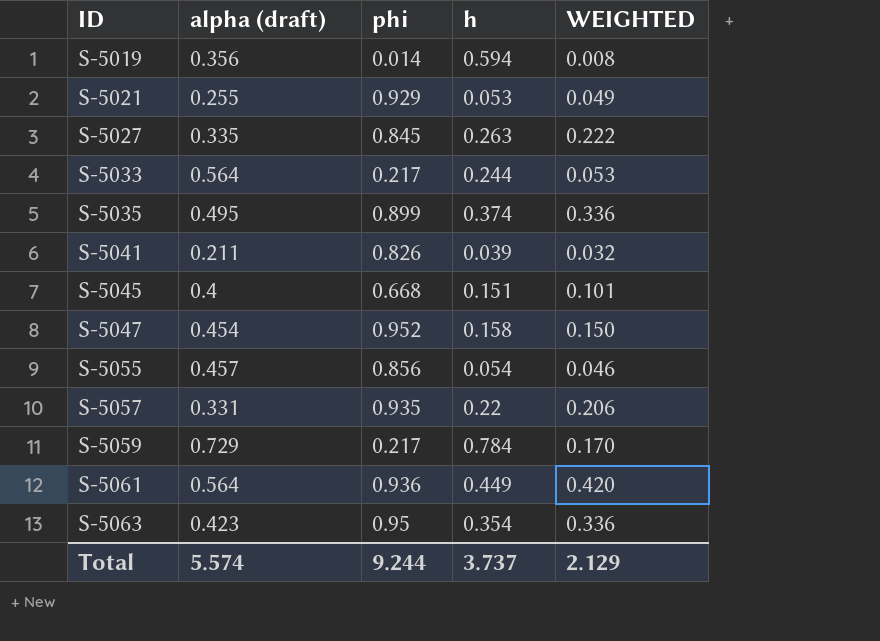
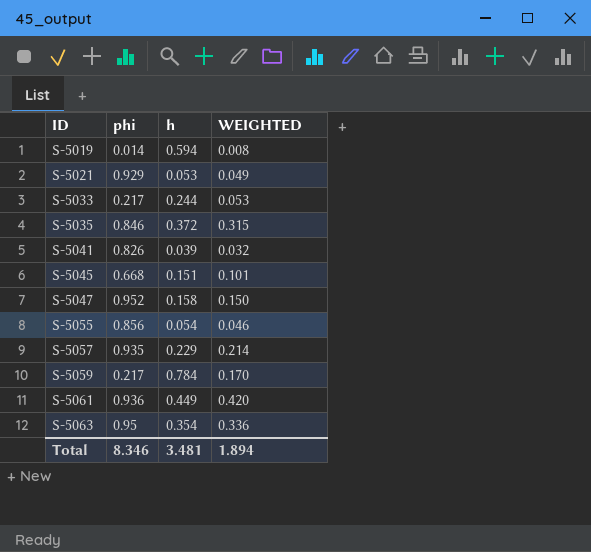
column alpha (draft) | position: 2 -> none
row S-5027: 0.335 | 0.845 | 0.263 | 0.222 -> none
S-5035 | phi: 0.899 -> 0.846
S-5035 | h: 0.374 -> 0.372
S-5035 | WEIGHTED: 0.336 -> 0.315
S-5057 | h: 0.22 -> 0.229
S-5057 | WEIGHTED: 0.206 -> 0.214
Total | phi: 9.244 -> 8.346
Total | h: 3.737 -> 3.481
Total | WEIGHTED: 2.129 -> 1.894

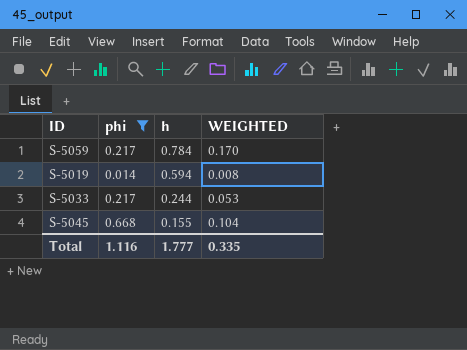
filter: none -> phi <= 0.668
row order: ID ascending -> h descending
S-5045 | h: 0.151 -> 0.155
S-5045 | WEIGHTED: 0.101 -> 0.104
Total | phi: 8.346 -> 1.116
Total | h: 3.481 -> 1.777
Total | WEIGHTED: 1.894 -> 0.335

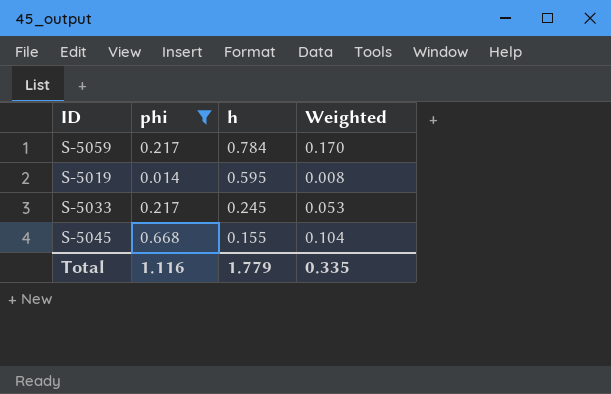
column name: WEIGHTED -> Weighted
S-5019 | h: 0.594 -> 0.595
S-5033 | h: 0.244 -> 0.245
Total | h: 1.777 -> 1.779

